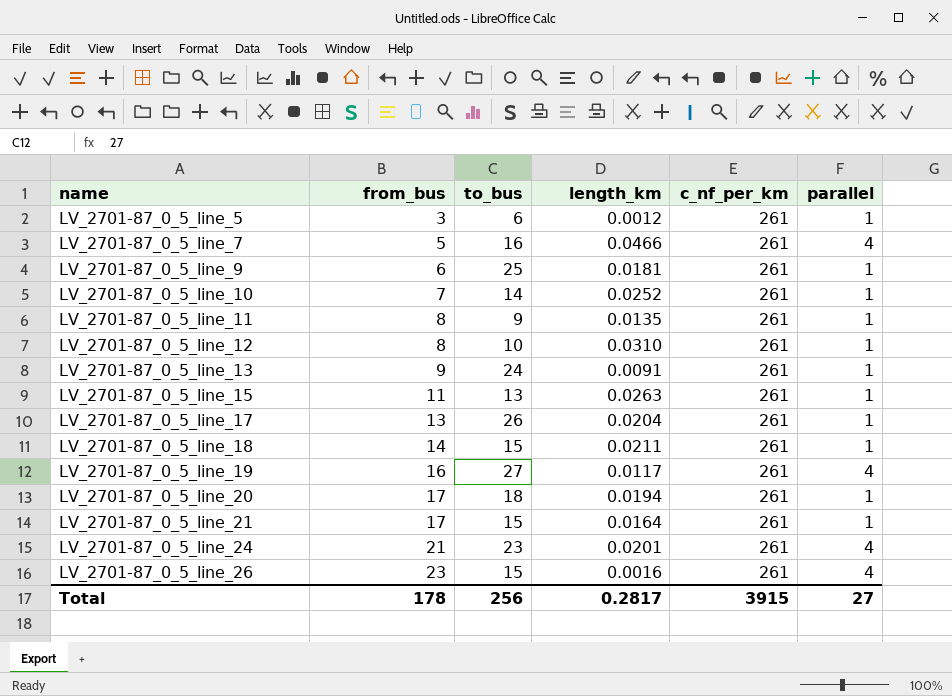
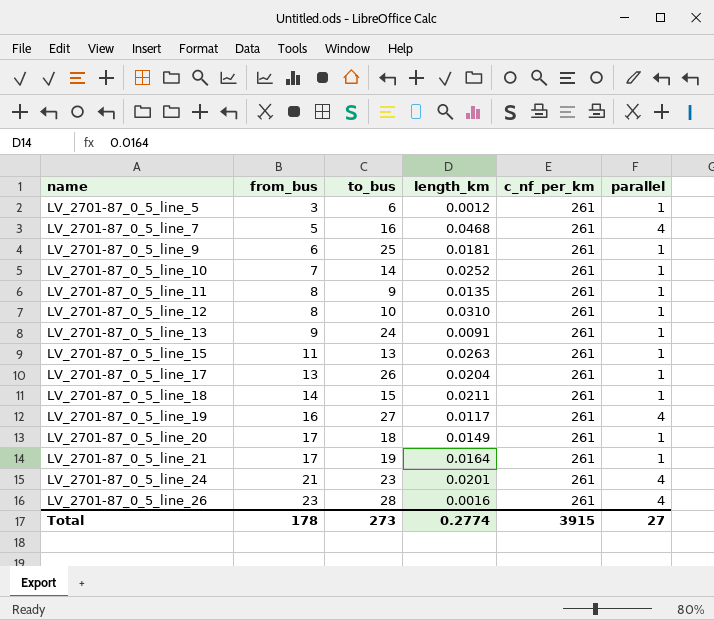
LV_2701-87_0_5_line_7 | length_km: 0.0466 -> 0.0468
LV_2701-87_0_5_line_20 | length_km: 0.0194 -> 0.0149
LV_2701-87_0_5_line_21 | to_bus: 15 -> 19
LV_2701-87_0_5_line_26 | to_bus: 15 -> 28
Total | to_bus: 256 -> 273
Total | length_km: 0.2817 -> 0.2774

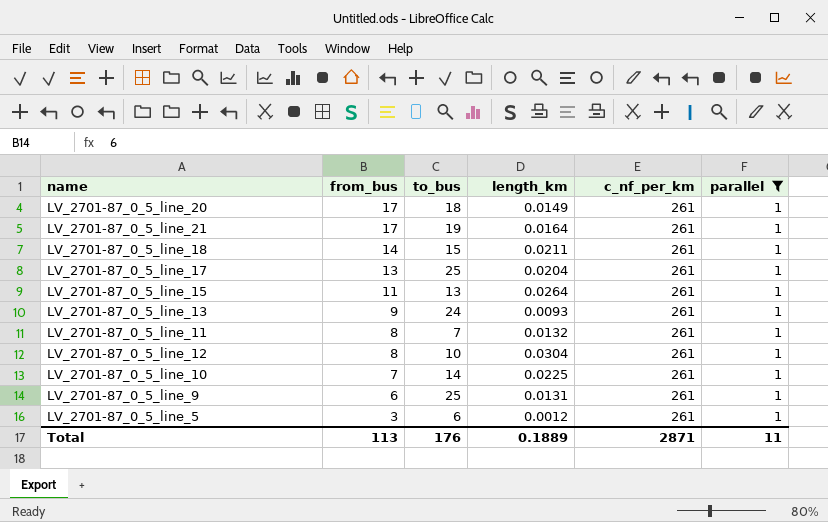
filter: none -> parallel = 1
row order: name ascending -> from_bus descending
LV_2701-87_0_5_line_17 | to_bus: 26 -> 25
LV_2701-87_0_5_line_15 | length_km: 0.0263 -> 0.0264
LV_2701-87_0_5_line_13 | length_km: 0.0091 -> 0.0093
LV_2701-87_0_5_line_11 | to_bus: 9 -> 7
LV_2701-87_0_5_line_11 | length_km: 0.0135 -> 0.0132
LV_2701-87_0_5_line_12 | length_km: 0.0310 -> 0.0304
LV_2701-87_0_5_line_10 | length_km: 0.0252 -> 0.0225
LV_2701-87_0_5_line_9 | length_km: 0.0181 -> 0.0131
Total | from_bus: 178 -> 113
Total | to_bus: 273 -> 176
Total | length_km: 0.2774 -> 0.1889
Total | c_nf_per_km: 3915 -> 2871
Total | parallel: 27 -> 11

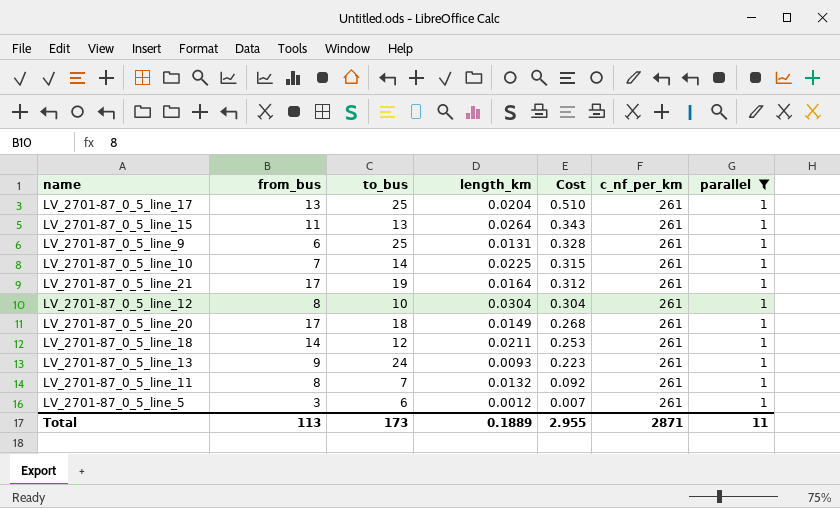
row order: from_bus descending -> Cost descending
column Cost | formula: none -> [to_bus] * [length_km]
LV_2701-87_0_5_line_18 | to_bus: 15 -> 12
Total | to_bus: 176 -> 173

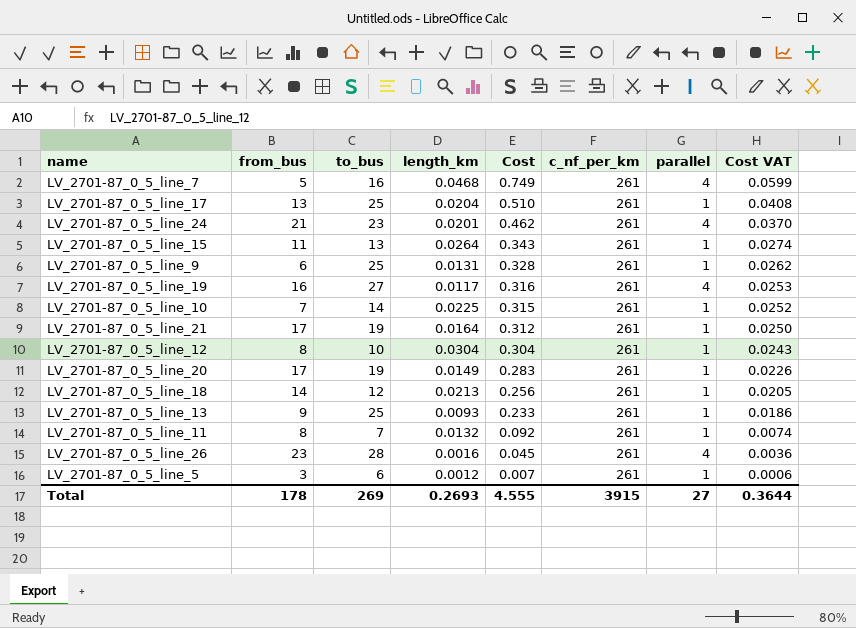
filter: parallel = 1 -> none
column Cost VAT | formula: none -> [Cost] * 0.08
LV_2701-87_0_5_line_20 | to_bus: 18 -> 19
LV_2701-87_0_5_line_20 | Cost: 0.268 -> 0.283
LV_2701-87_0_5_line_18 | length_km: 0.0211 -> 0.0213
LV_2701-87_0_5_line_18 | Cost: 0.253 -> 0.256
LV_2701-87_0_5_line_13 | to_bus: 24 -> 25
LV_2701-87_0_5_line_13 | Cost: 0.223 -> 0.233
Total | from_bus: 113 -> 178
Total | to_bus: 173 -> 269
Total | length_km: 0.1889 -> 0.2693
Total | Cost: 2.955 -> 4.555
Total | c_nf_per_km: 2871 -> 3915
Total | parallel: 11 -> 27

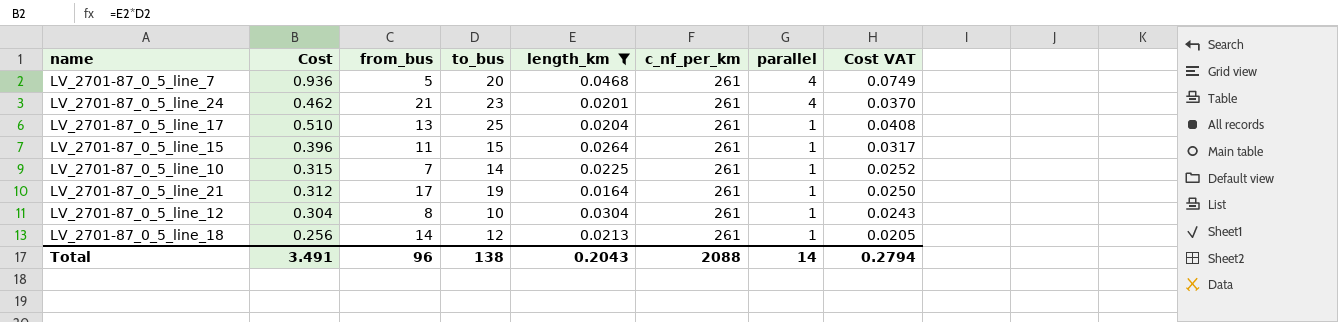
filter: none -> length_km >= 0.0164
row order: Cost descending -> parallel descending
column Cost | position: 5 -> 2
LV_2701-87_0_5_line_7 | Cost: 0.749 -> 0.936
LV_2701-87_0_5_line_7 | to_bus: 16 -> 20
LV_2701-87_0_5_line_7 | Cost VAT: 0.0599 -> 0.0749
LV_2701-87_0_5_line_15 | Cost: 0.343 -> 0.396
LV_2701-87_0_5_line_15 | to_bus: 13 -> 15
LV_2701-87_0_5_line_15 | Cost VAT: 0.0274 -> 0.0317
Total | Cost: 4.555 -> 3.491
Total | from_bus: 178 -> 96
Total | to_bus: 269 -> 138
Total | length_km: 0.2693 -> 0.2043
Total | c_nf_per_km: 3915 -> 2088
Total | parallel: 27 -> 14
Total | Cost VAT: 0.3644 -> 0.2794

